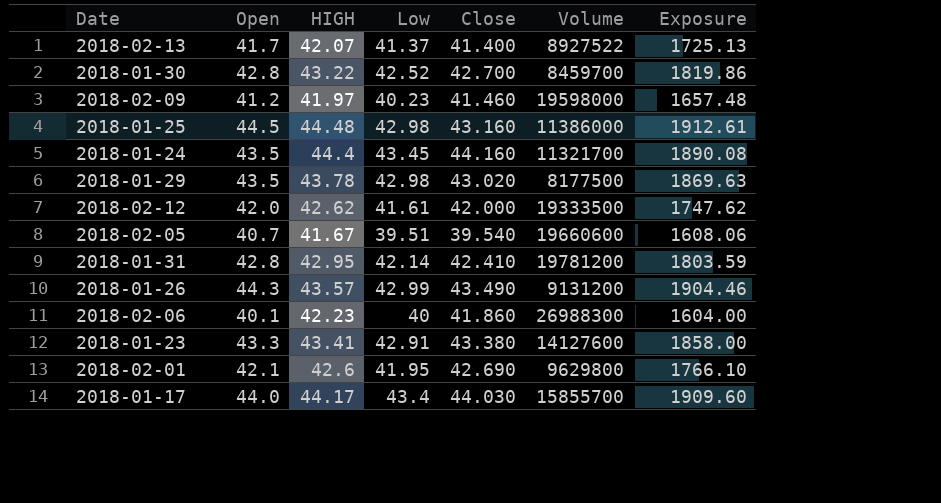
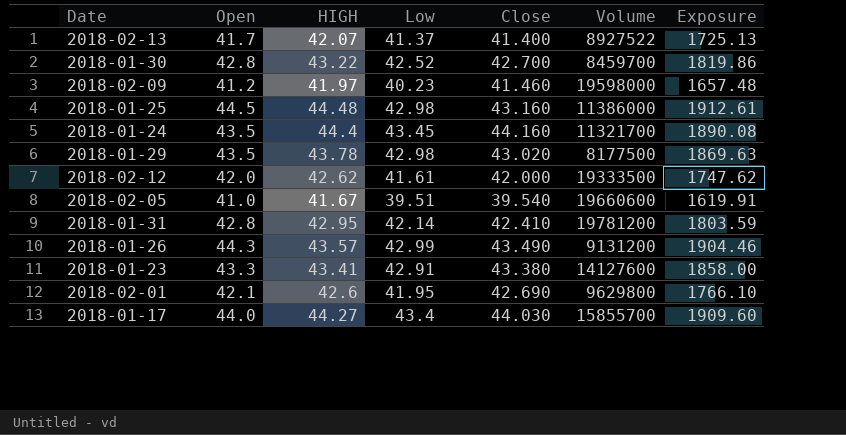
row 2018-02-06: 40.1 | 42.23 | 40 | 41.860 | 26988300 | 1604.00 -> none
2018-02-05 | Open: 40.7 -> 41.0
2018-02-05 | Exposure: 1608.06 -> 1619.91
2018-01-17 | HIGH: 44.17 -> 44.27

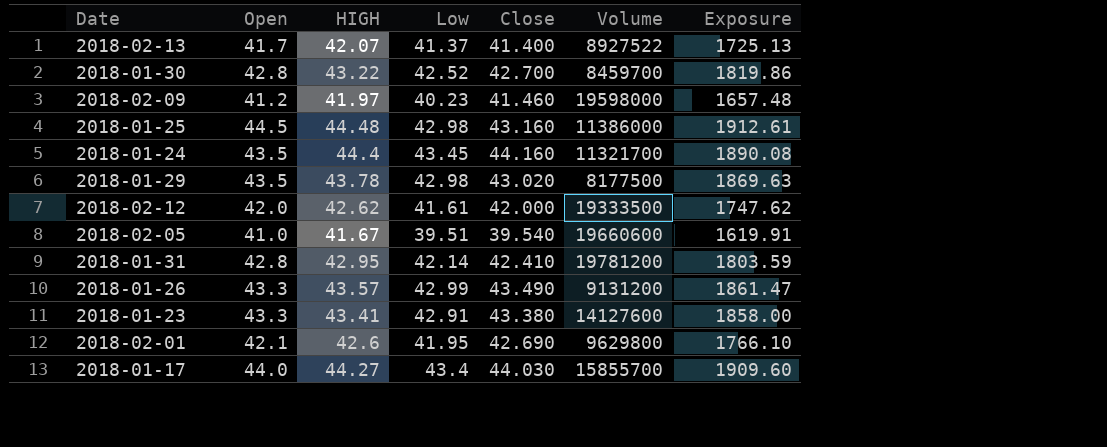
2018-01-26 | Open: 44.3 -> 43.3
2018-01-26 | Exposure: 1904.46 -> 1861.47

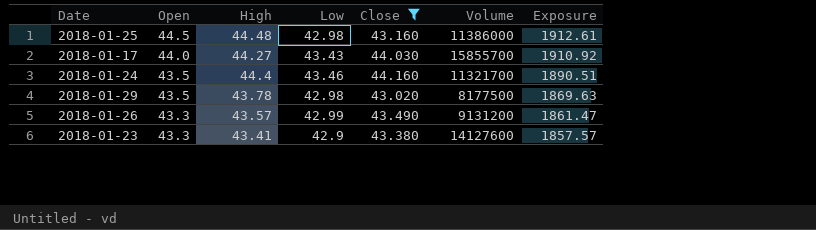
filter: none -> Close >= 43.020
row order: none -> Open descending
column name: HIGH -> High
2018-01-17 | Low: 43.4 -> 43.43
2018-01-17 | Exposure: 1909.60 -> 1910.92
2018-01-24 | Low: 43.45 -> 43.46
2018-01-24 | Exposure: 1890.08 -> 1890.51
2018-01-23 | Low: 42.91 -> 42.9
2018-01-23 | Exposure: 1858.00 -> 1857.57

